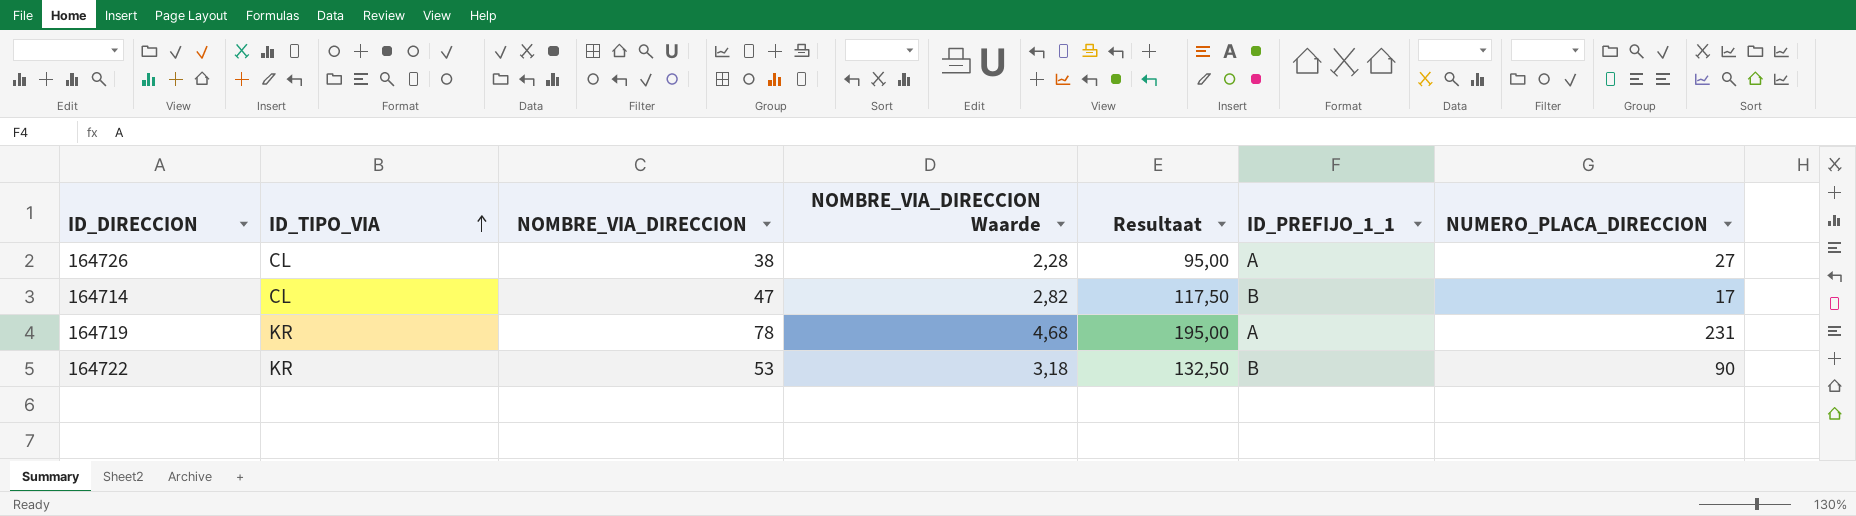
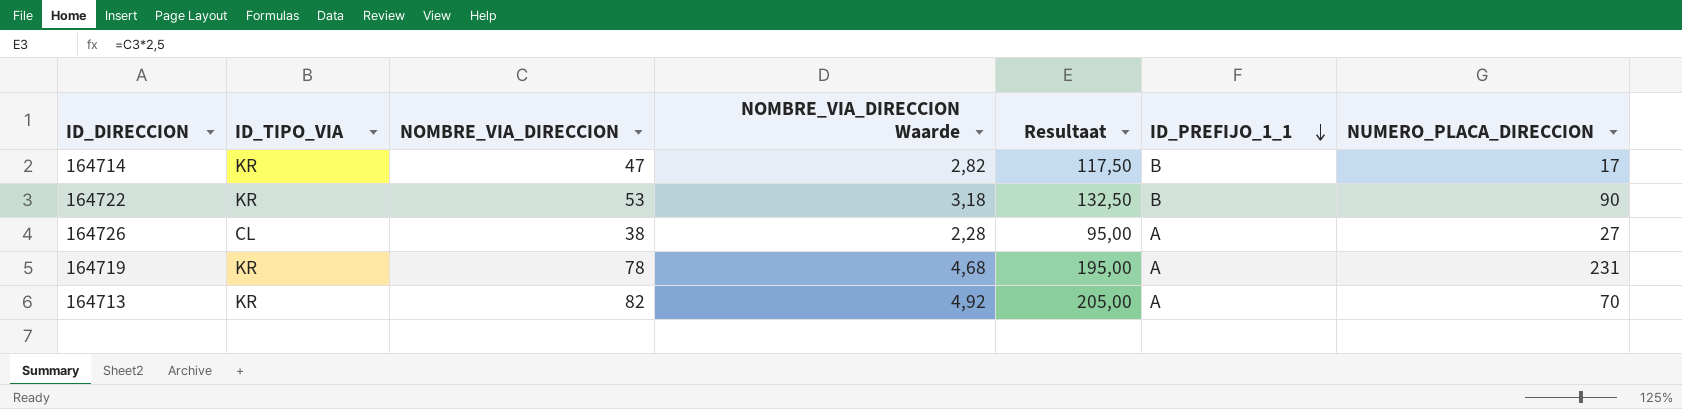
row order: ID_TIPO_VIA ascending -> ID_PREFIJO_1_1 descending
164714 | ID_TIPO_VIA: CL -> KR
row 164713: none -> KR | 82 | 4,92 | 205,00 | A | 70

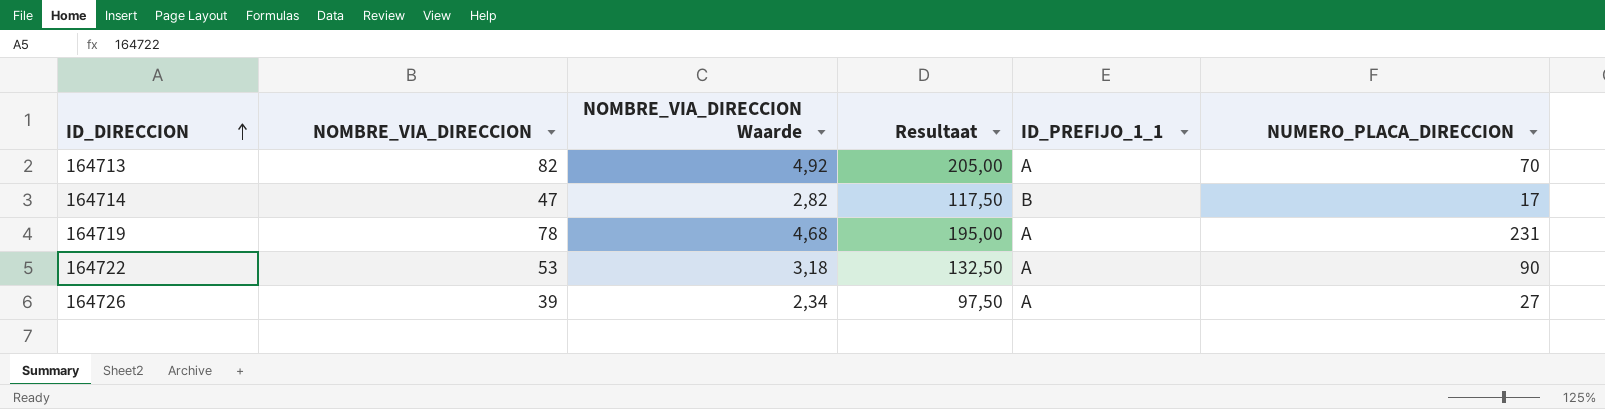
row order: ID_PREFIJO_1_1 descending -> ID_DIRECCION ascending
column ID_TIPO_VIA | position: 2 -> none
164722 | ID_PREFIJO_1_1: B -> A
164726 | NOMBRE_VIA_DIRECCION: 38 -> 39
164726 | NOMBRE_VIA_DIRECCION Waarde: 2,28 -> 2,34
164726 | Resultaat: 95,00 -> 97,50

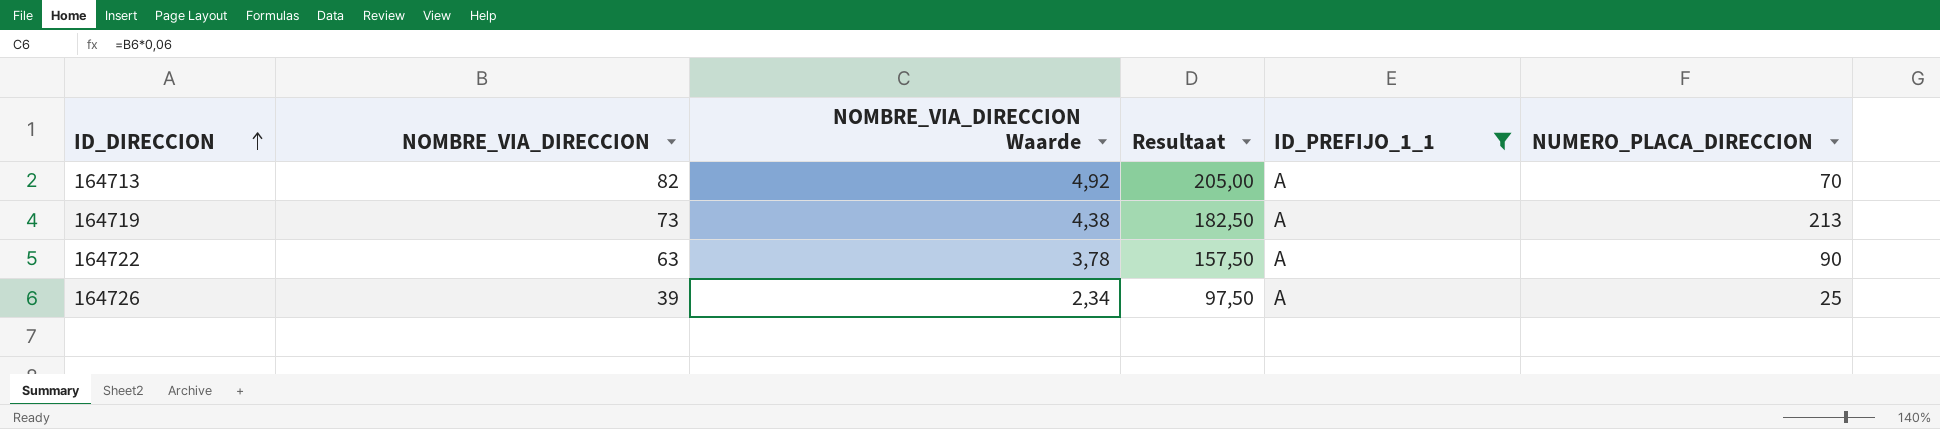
filter: none -> ID_PREFIJO_1_1 = A
164719 | NOMBRE_VIA_DIRECCION: 78 -> 73
164719 | NOMBRE_VIA_DIRECCION Waarde: 4,68 -> 4,38
164719 | Resultaat: 195,00 -> 182,50
164719 | NUMERO_PLACA_DIRECCION: 231 -> 213
164722 | NOMBRE_VIA_DIRECCION: 53 -> 63
164722 | NOMBRE_VIA_DIRECCION Waarde: 3,18 -> 3,78
164722 | Resultaat: 132,50 -> 157,50
164726 | NUMERO_PLACA_DIRECCION: 27 -> 25

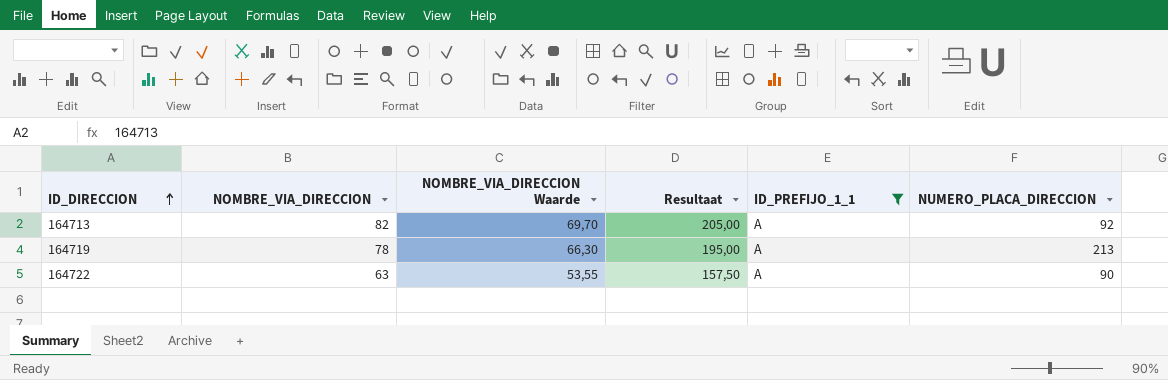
column NOMBRE_VIA_DIRECCION Waarde | formula: [NOMBRE_VIA_DIRECCION] * 0,06 -> [NOMBRE_VIA_DIRECCION] * 0,85
row 164726: 39 | 2,34 | 97,50 | A | 25 -> none
164713 | NUMERO_PLACA_DIRECCION: 70 -> 92
164719 | NOMBRE_VIA_DIRECCION: 73 -> 78
164719 | Resultaat: 182,50 -> 195,00

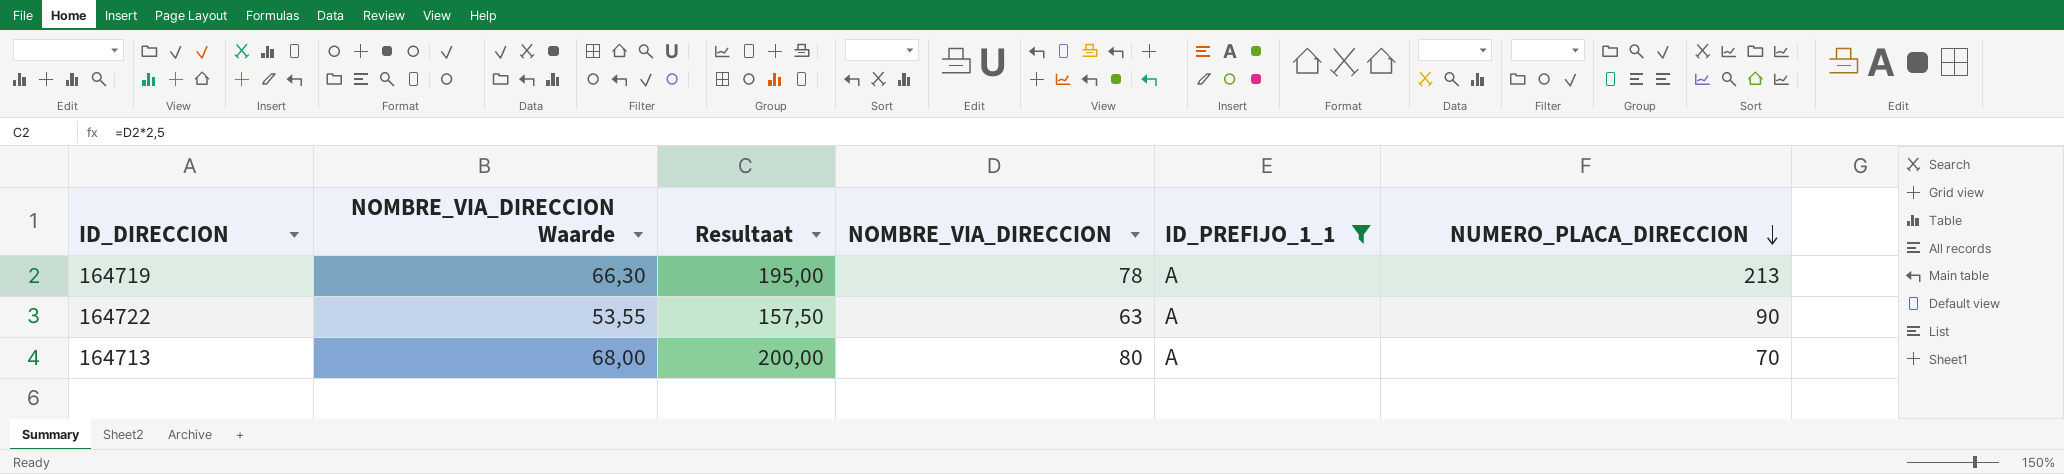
row order: ID_DIRECCION ascending -> NUMERO_PLACA_DIRECCION descending
column NOMBRE_VIA_DIRECCION | position: 2 -> 4
164713 | NOMBRE_VIA_DIRECCION Waarde: 69,70 -> 68,00
164713 | Resultaat: 205,00 -> 200,00
164713 | NOMBRE_VIA_DIRECCION: 82 -> 80
164713 | NUMERO_PLACA_DIRECCION: 92 -> 70

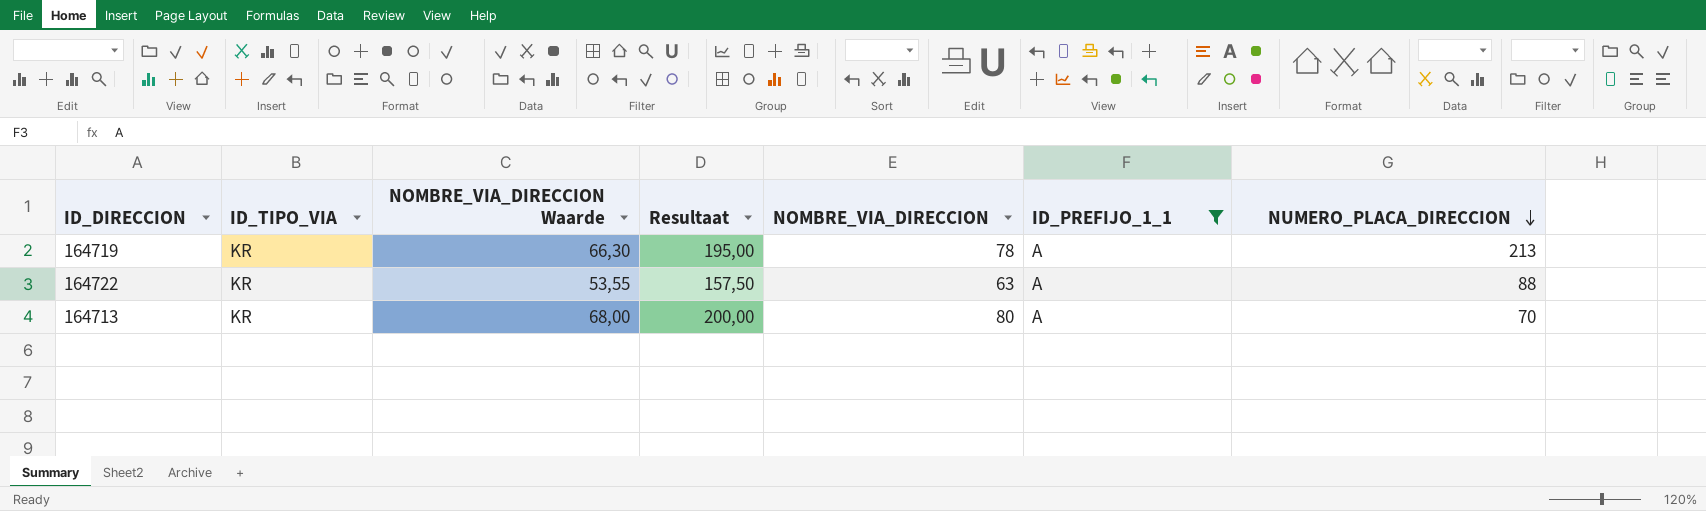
column ID_TIPO_VIA | position: none -> 2
164722 | NUMERO_PLACA_DIRECCION: 90 -> 88

